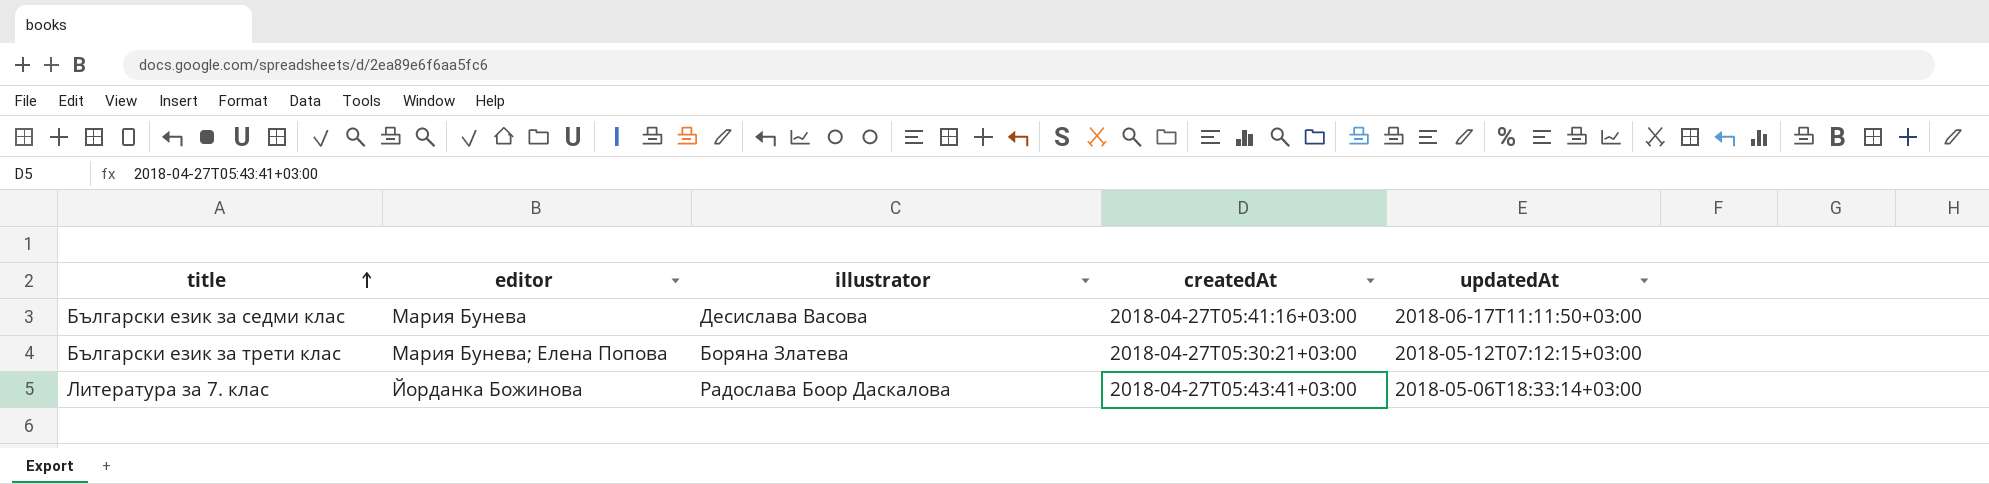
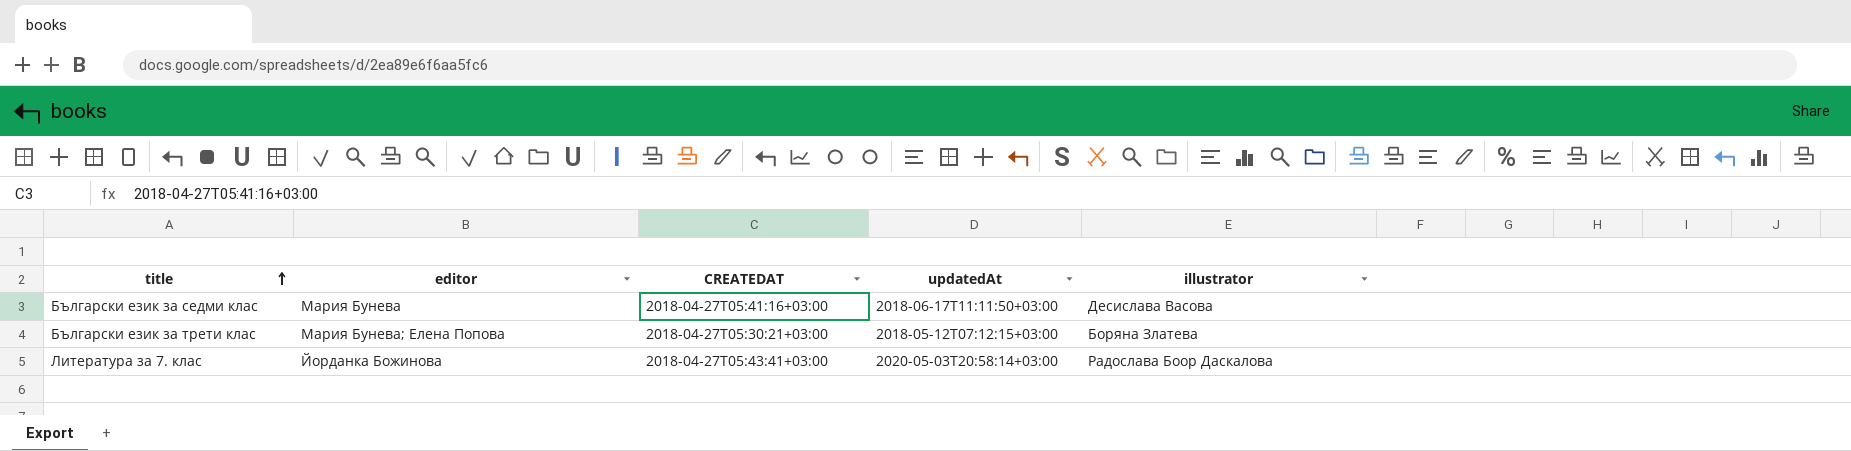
column name: createdAt -> CREATEDAT
column illustrator | position: 3 -> 5
Литература за 7. клас | updatedAt: 2018-05-06T18:33:14+03:00 -> 2020-05-03T20:58:14+03:00

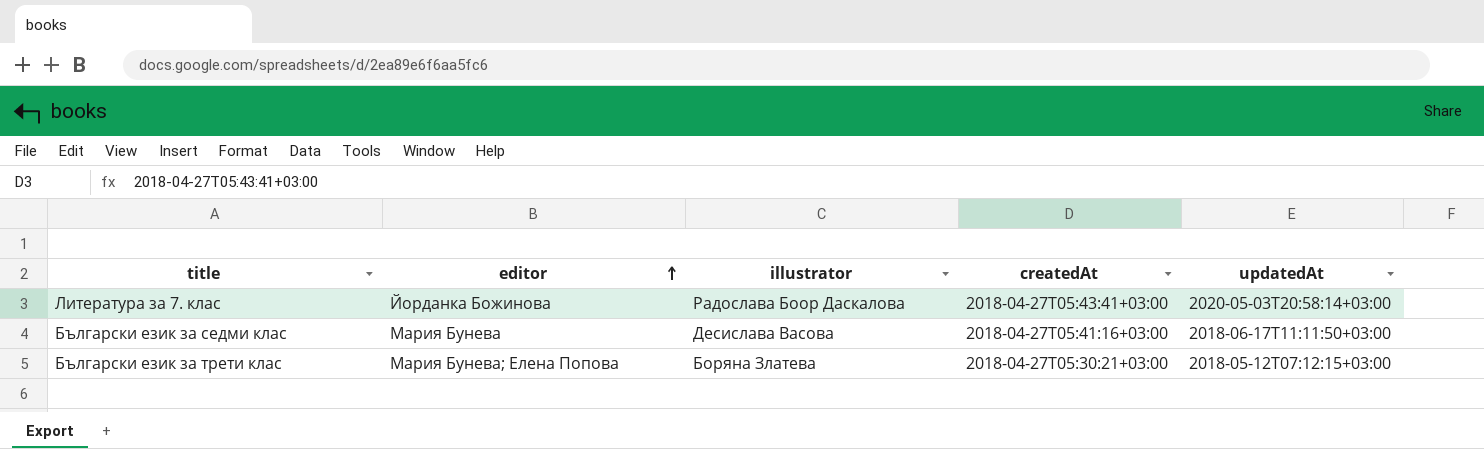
row order: title ascending -> editor ascending
column illustrator | position: 5 -> 3
column name: CREATEDAT -> createdAt

